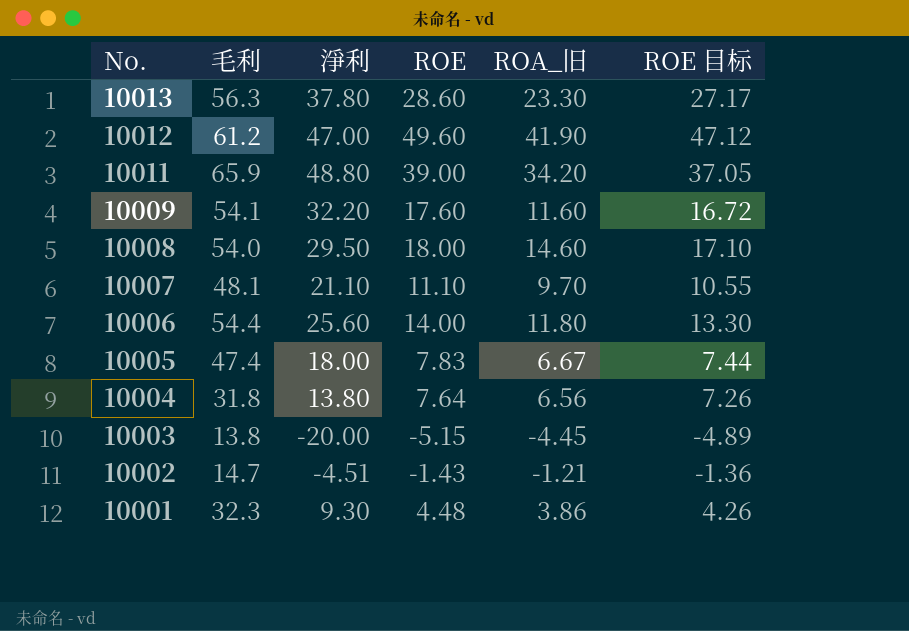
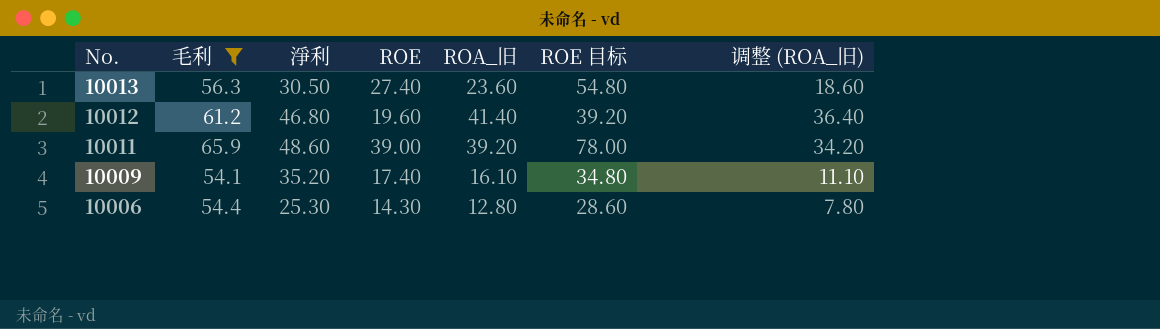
filter: none -> 毛利 >= 54.1
column ROE 目标 | formula: [ROE] * 0.95 -> [ROE] * 2
column 调整 (ROA_旧) | formula: none -> [ROA_旧] - 5
10013 | 淨利: 37.80 -> 30.50
10013 | ROE: 28.60 -> 27.40
10013 | ROA_旧: 23.30 -> 23.60
10012 | 淨利: 47.00 -> 46.80
10012 | ROE: 49.60 -> 19.60
10012 | ROA_旧: 41.90 -> 41.40
10011 | 淨利: 48.80 -> 48.60
10011 | ROA_旧: 34.20 -> 39.20
10009 | 淨利: 32.20 -> 35.20
10009 | ROE: 17.60 -> 17.40
10009 | ROA_旧: 11.60 -> 16.10
10006 | 淨利: 25.60 -> 25.30
10006 | ROE: 14.00 -> 14.30
10006 | ROA_旧: 11.80 -> 12.80

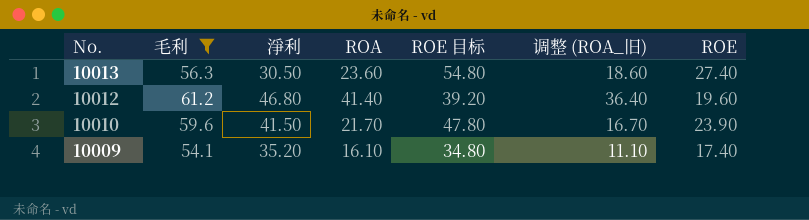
column name: ROA_旧 -> ROA
column ROE | position: 4 -> 7
row 10011: 65.9 | 48.60 | 39.00 | 39.20 | 78.00 | 34.20 -> none
row 10006: 54.4 | 25.30 | 14.30 | 12.80 | 28.60 | 7.80 -> none
row 10010: none -> 59.6 | 41.50 | 21.70 | 47.80 | 16.70 | 23.90

